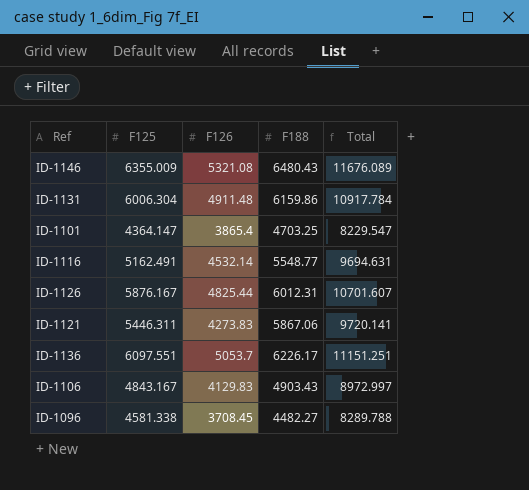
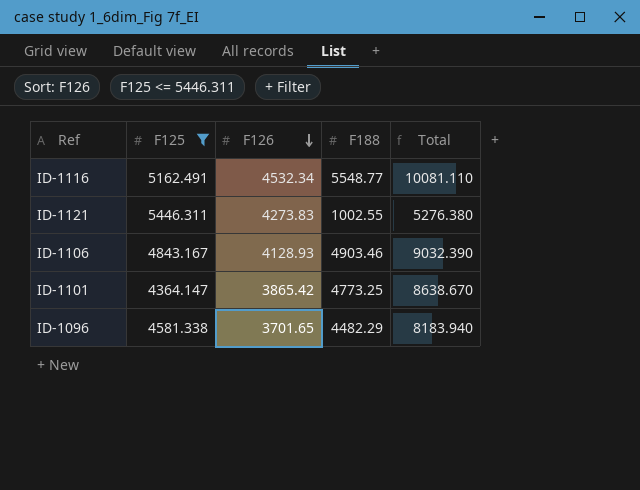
filter: none -> F125 <= 5446.311
row order: none -> F126 descending
column Total | formula: [F125] + [F126] -> [F126] + [F188]
ID-1116 | F126: 4532.14 -> 4532.34
ID-1121 | F188: 5867.06 -> 1002.55
ID-1106 | F126: 4129.83 -> 4128.93
ID-1106 | F188: 4903.43 -> 4903.46
ID-1101 | F126: 3865.4 -> 3865.42
ID-1101 | F188: 4703.25 -> 4773.25
ID-1096 | F126: 3708.45 -> 3701.65
ID-1096 | F188: 4482.27 -> 4482.29

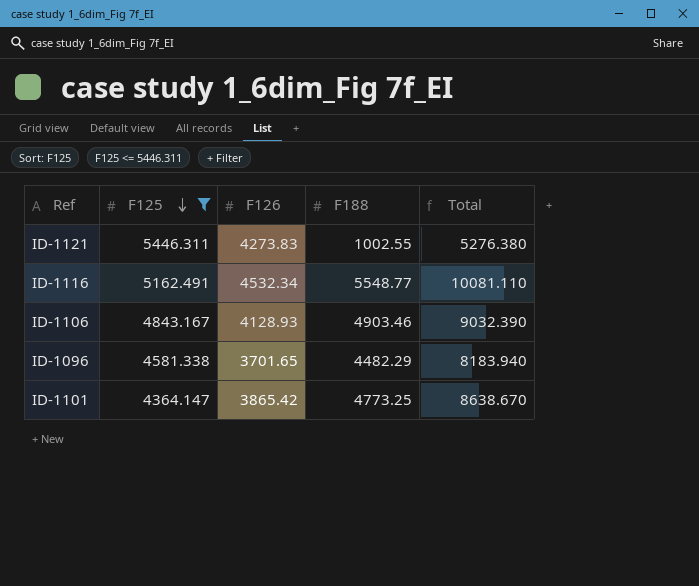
row order: F126 descending -> F125 descending

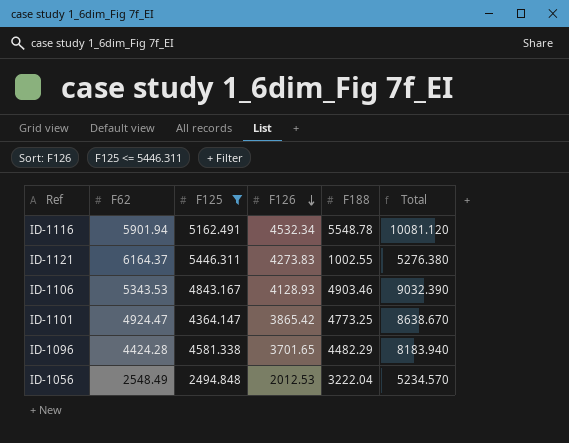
row order: F125 descending -> F126 descending
column F62 | position: none -> 2
ID-1116 | F188: 5548.77 -> 5548.78
ID-1116 | Total: 10081.110 -> 10081.120
row ID-1056: none -> 2548.49 | 2494.848 | 2012.53 | 3222.04 | 5234.570

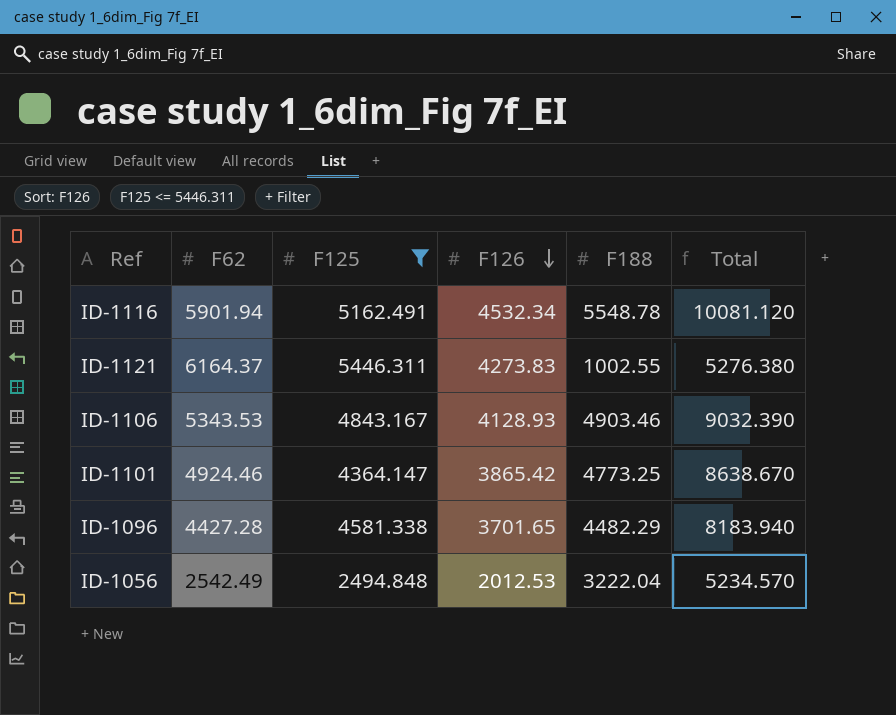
ID-1101 | F62: 4924.47 -> 4924.46
ID-1096 | F62: 4424.28 -> 4427.28
ID-1056 | F62: 2548.49 -> 2542.49

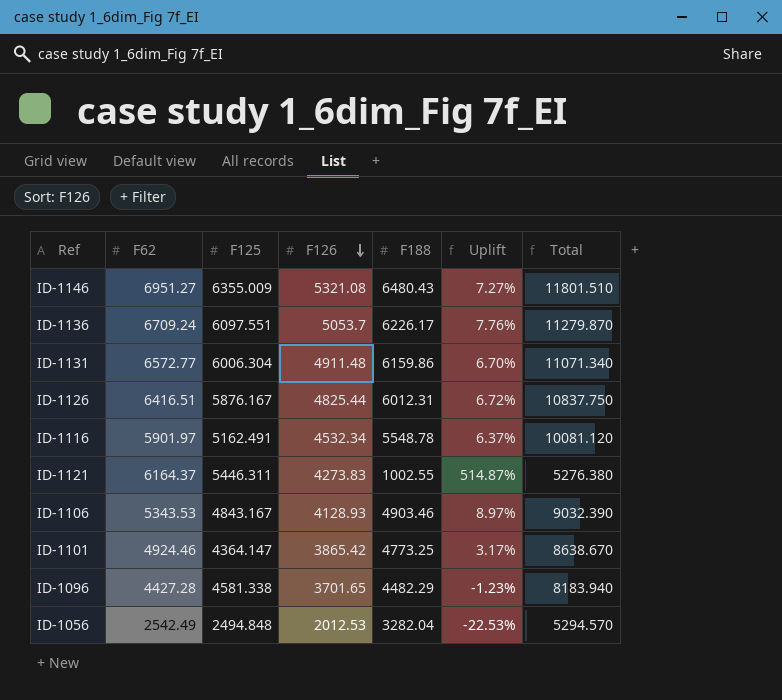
filter: F125 <= 5446.311 -> none
column Uplift | formula: none -> ([F62] - [F188]) / [F188]
ID-1116 | F62: 5901.94 -> 5901.97
ID-1056 | F188: 3222.04 -> 3282.04
ID-1056 | Total: 5234.570 -> 5294.570

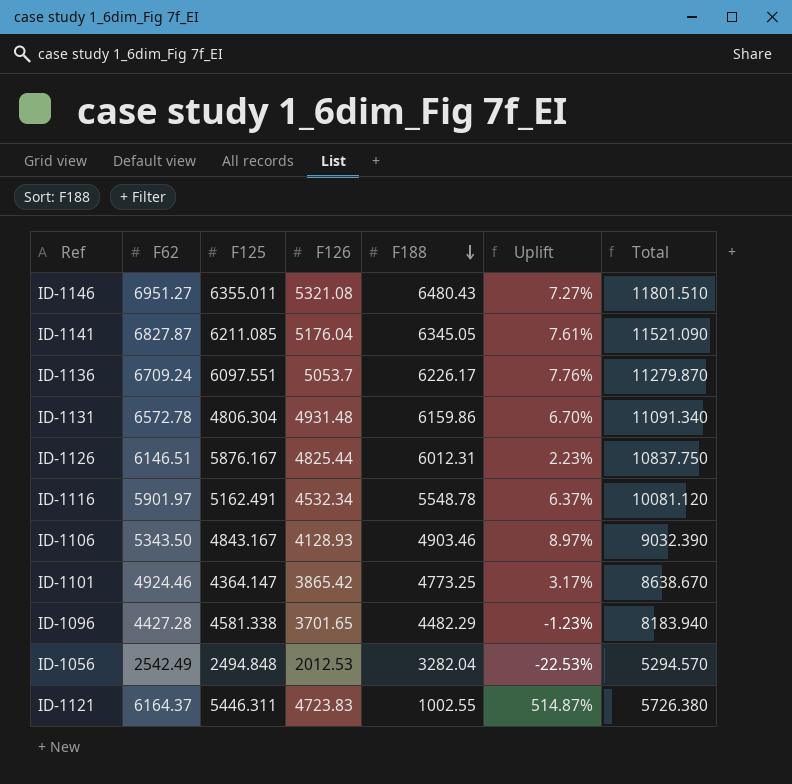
row order: F126 descending -> F188 descending
ID-1146 | F125: 6355.009 -> 6355.011
row ID-1141: none -> 6827.87 | 6211.085 | 5176.04 | 6345.05 | 7.61% | 11521.090
ID-1131 | F62: 6572.77 -> 6572.78
ID-1131 | F125: 6006.304 -> 4806.304
ID-1131 | F126: 4911.48 -> 4931.48
ID-1131 | Total: 11071.340 -> 11091.340
ID-1126 | F62: 6416.51 -> 6146.51
ID-1126 | Uplift: 6.72% -> 2.23%
ID-1106 | F62: 5343.53 -> 5343.50
ID-1121 | F126: 4273.83 -> 4723.83
ID-1121 | Total: 5276.380 -> 5726.380

